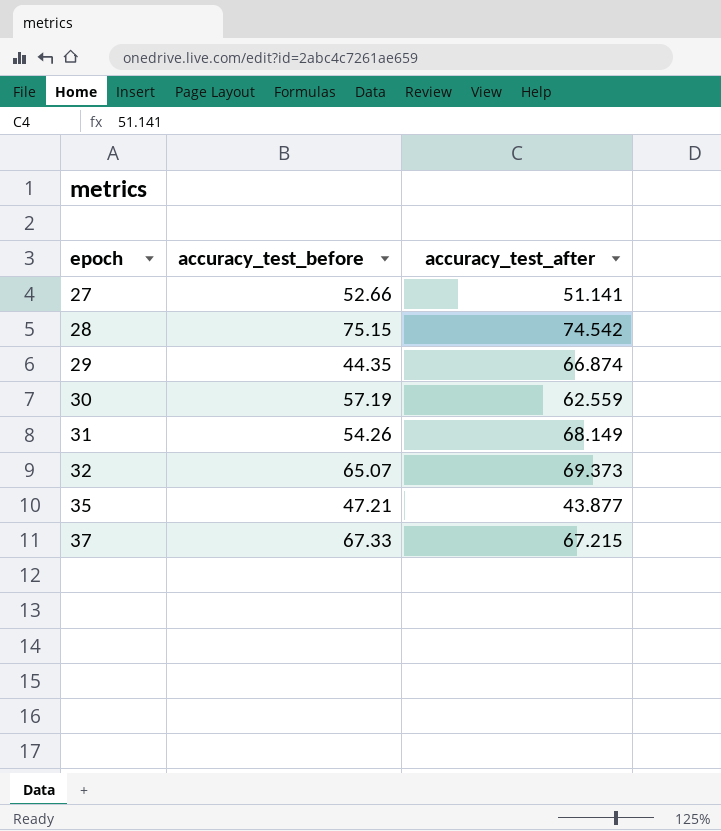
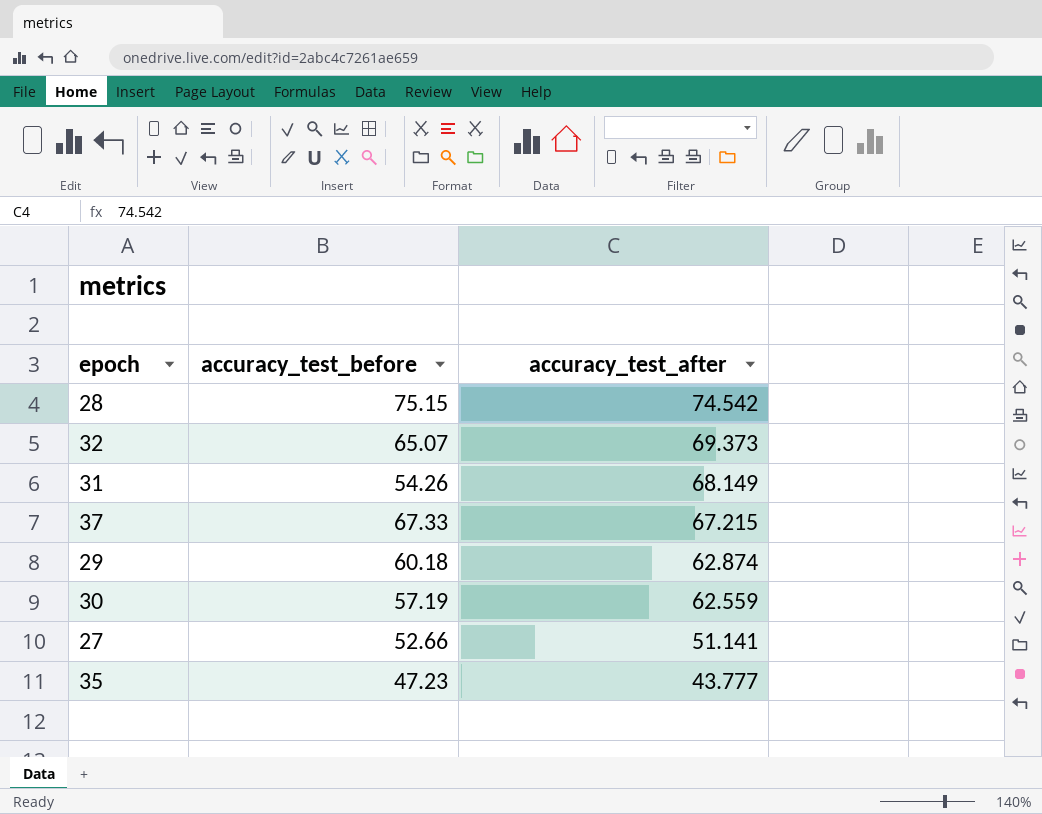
row order: epoch ascending -> accuracy_test_after descending
29 | accuracy_test_before: 44.35 -> 60.18
29 | accuracy_test_after: 66.874 -> 62.874
35 | accuracy_test_before: 47.21 -> 47.23
35 | accuracy_test_after: 43.877 -> 43.777

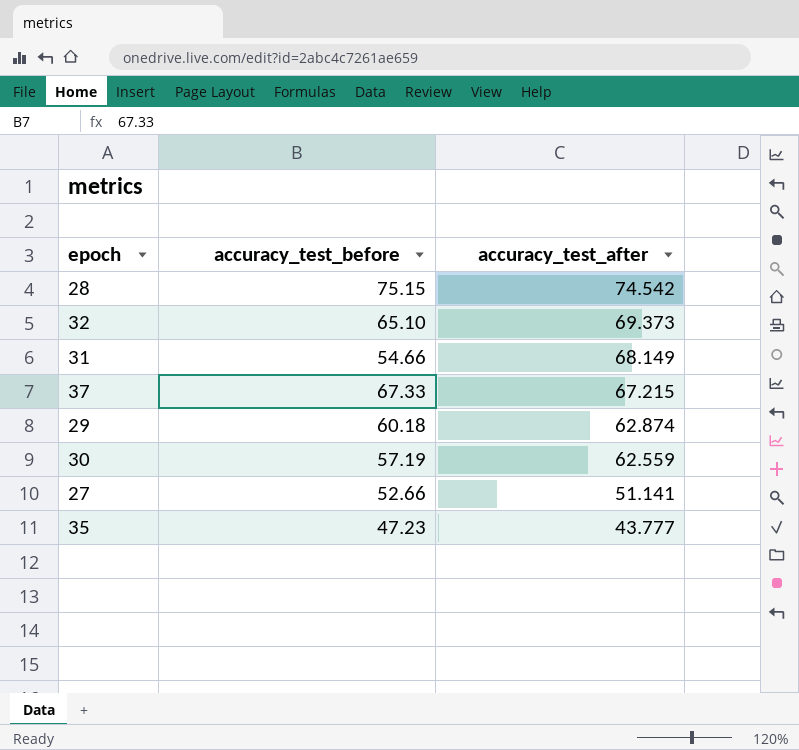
32 | accuracy_test_before: 65.07 -> 65.10
31 | accuracy_test_before: 54.26 -> 54.66

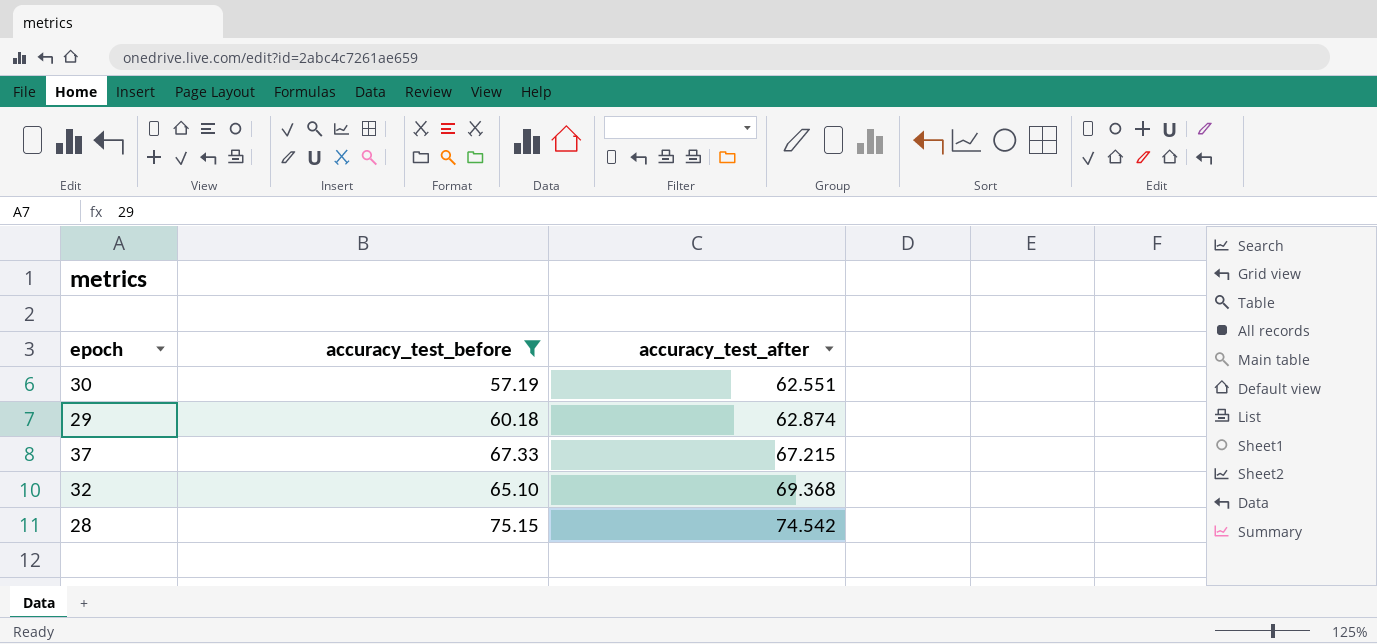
filter: none -> accuracy_test_before >= 57.19
row order: accuracy_test_after descending -> accuracy_test_after ascending
30 | accuracy_test_after: 62.559 -> 62.551
32 | accuracy_test_after: 69.373 -> 69.368

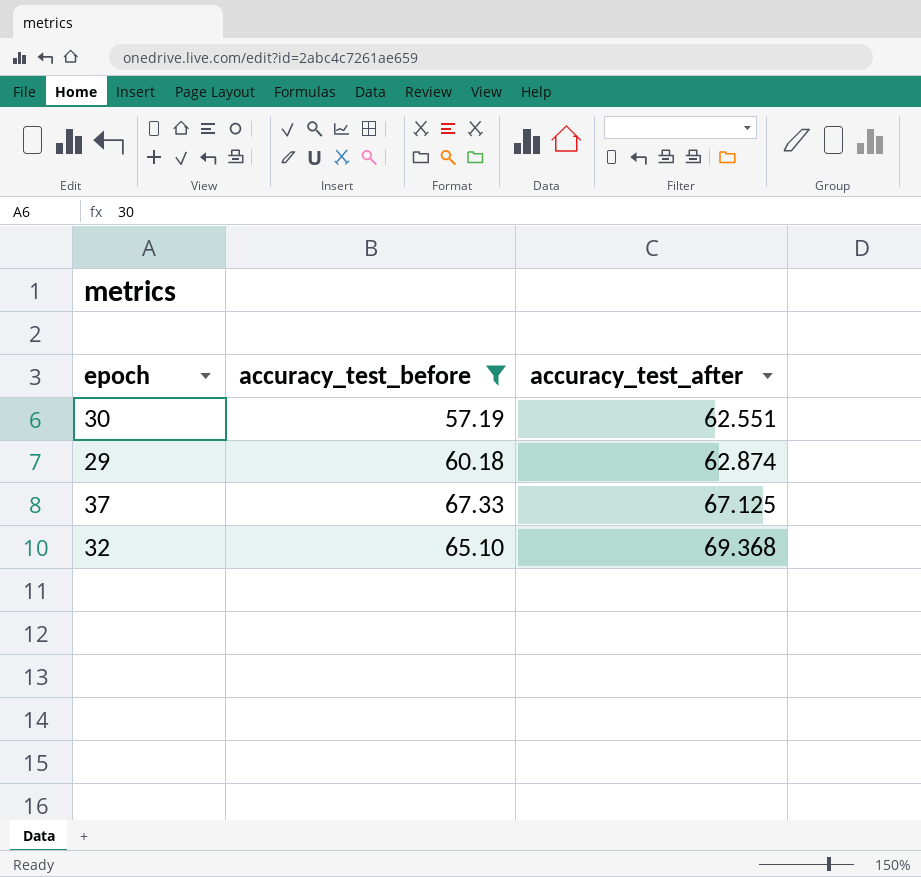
row 28: 75.15 | 74.542 -> none
37 | accuracy_test_after: 67.215 -> 67.125

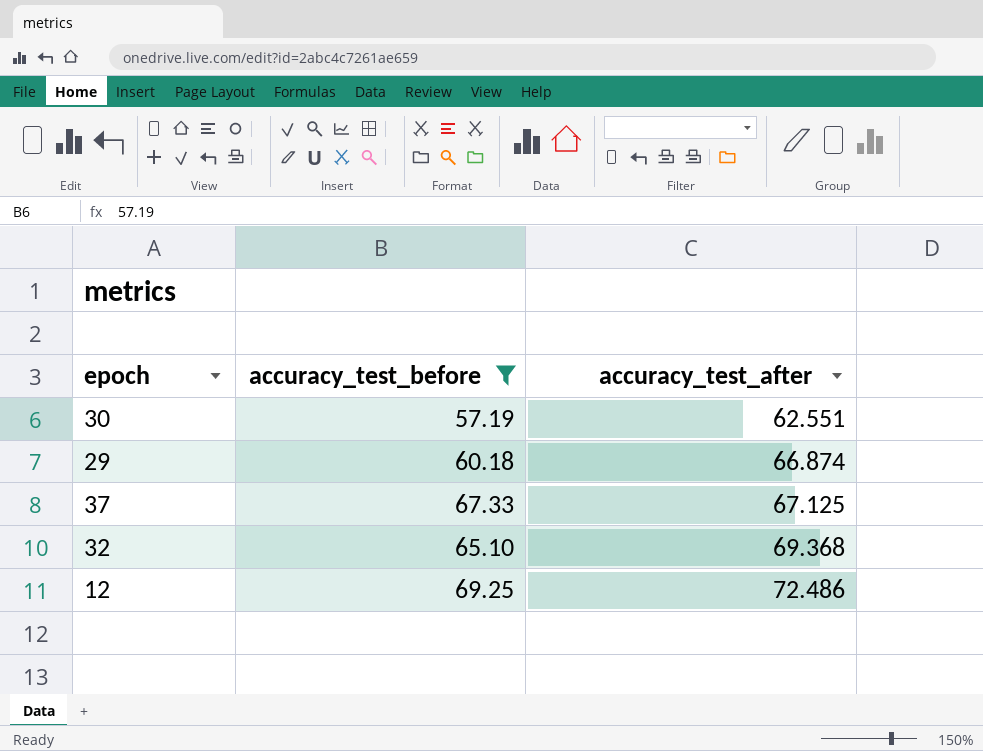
29 | accuracy_test_after: 62.874 -> 66.874
row 12: none -> 69.25 | 72.486

